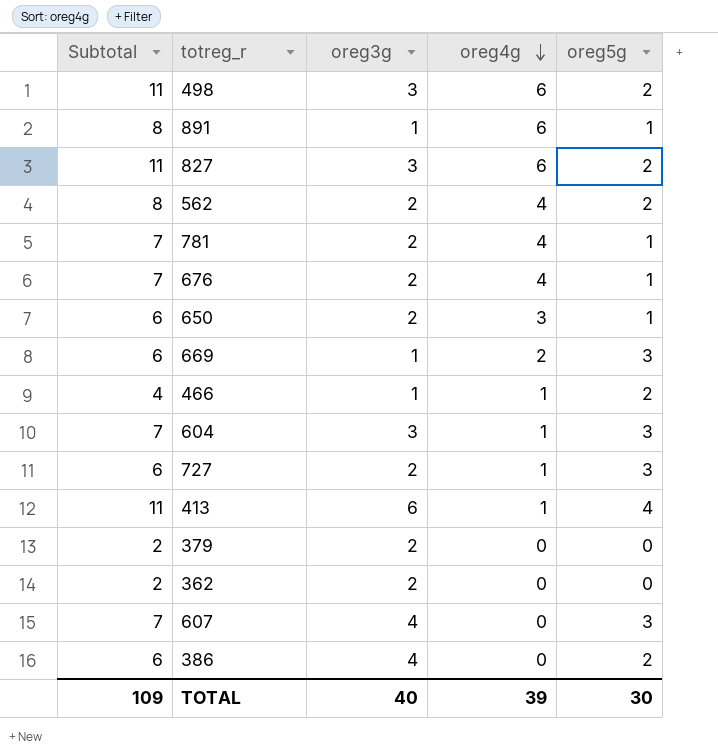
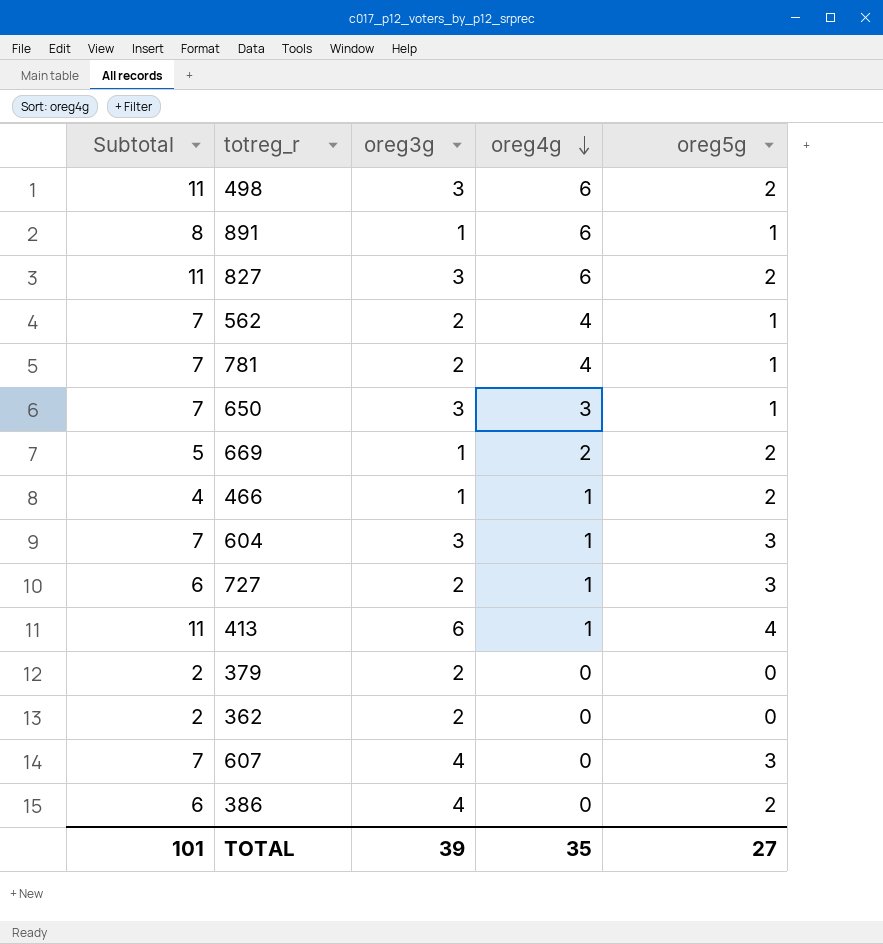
row 676: 7 | 2 | 4 | 1 -> none
562 | Subtotal: 8 -> 7
562 | oreg5g: 2 -> 1
650 | Subtotal: 6 -> 7
650 | oreg3g: 2 -> 3
669 | Subtotal: 6 -> 5
669 | oreg5g: 3 -> 2
TOTAL | Subtotal: 109 -> 101
TOTAL | oreg3g: 40 -> 39
TOTAL | oreg4g: 39 -> 35
TOTAL | oreg5g: 30 -> 27

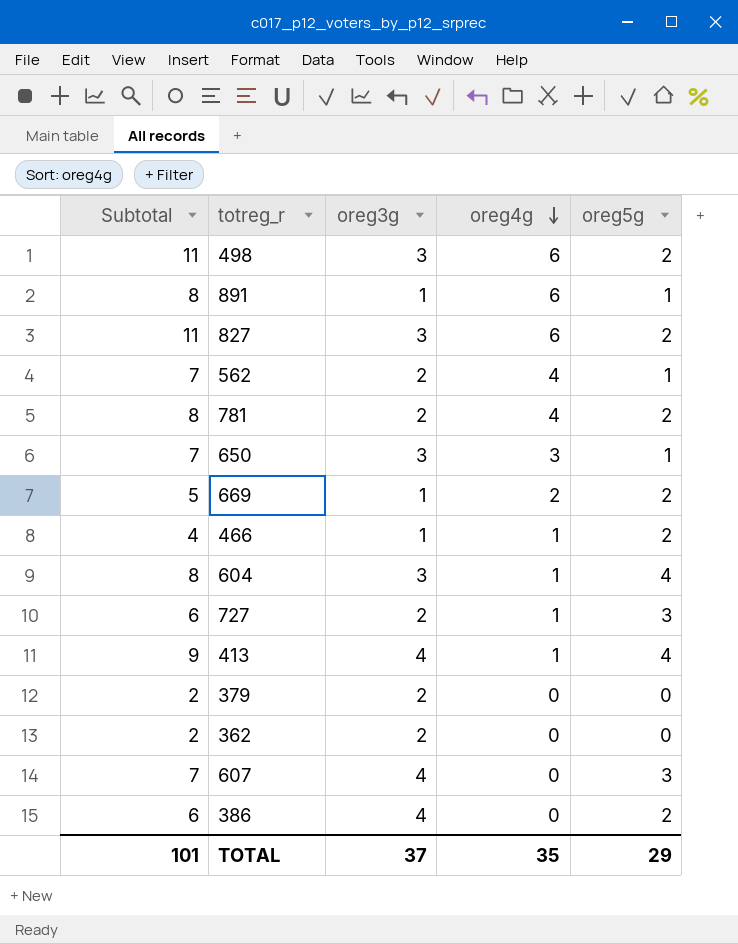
781 | Subtotal: 7 -> 8
781 | oreg5g: 1 -> 2
604 | Subtotal: 7 -> 8
604 | oreg5g: 3 -> 4
413 | Subtotal: 11 -> 9
413 | oreg3g: 6 -> 4
TOTAL | oreg3g: 39 -> 37
TOTAL | oreg5g: 27 -> 29

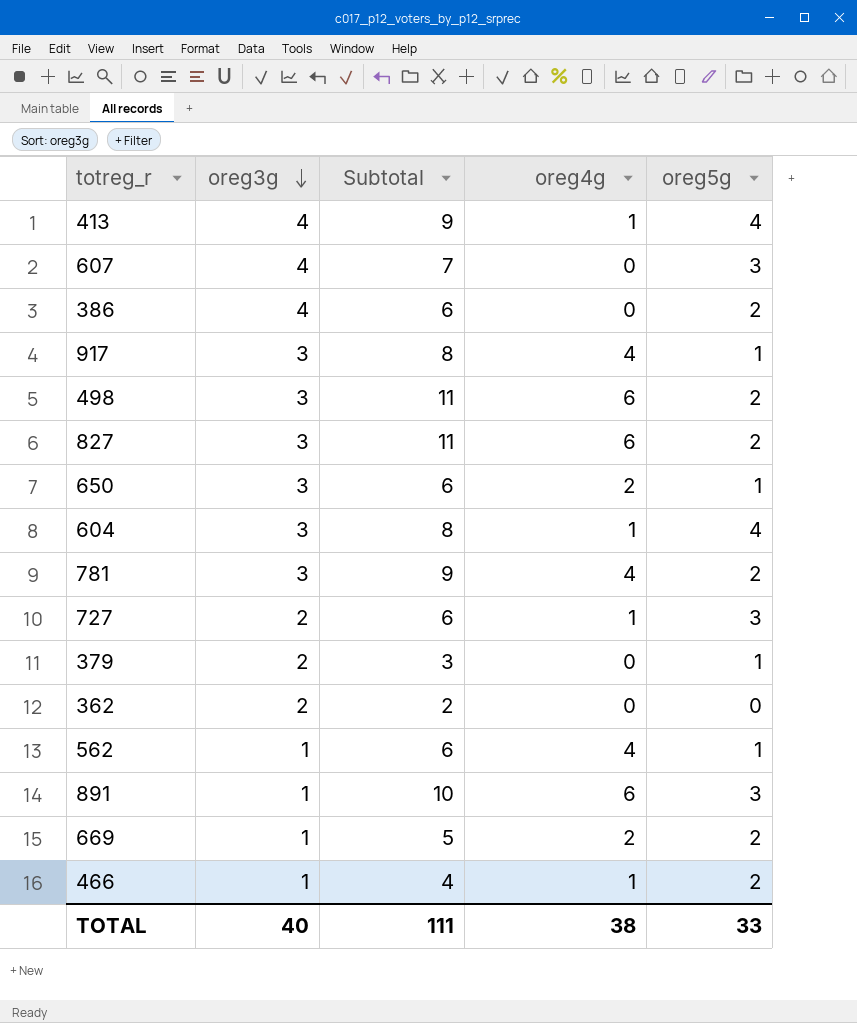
row order: oreg4g descending -> oreg3g descending
column Subtotal | position: 1 -> 3
row 917: none -> 3 | 8 | 4 | 1
650 | Subtotal: 7 -> 6
650 | oreg4g: 3 -> 2
781 | oreg3g: 2 -> 3
781 | Subtotal: 8 -> 9
379 | Subtotal: 2 -> 3
379 | oreg5g: 0 -> 1
562 | oreg3g: 2 -> 1
562 | Subtotal: 7 -> 6
891 | Subtotal: 8 -> 10
891 | oreg5g: 1 -> 3
TOTAL | oreg3g: 37 -> 40
TOTAL | Subtotal: 101 -> 111
TOTAL | oreg4g: 35 -> 38
TOTAL | oreg5g: 29 -> 33

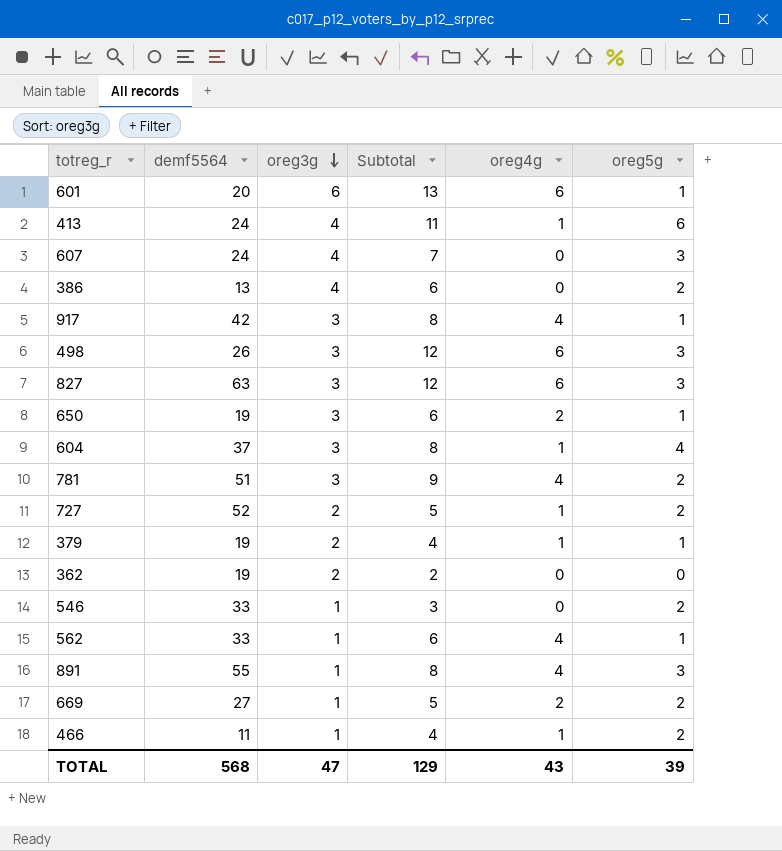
column demf5564 | position: none -> 2
row 601: none -> 20 | 6 | 13 | 6 | 1
413 | Subtotal: 9 -> 11
413 | oreg5g: 4 -> 6
498 | Subtotal: 11 -> 12
498 | oreg5g: 2 -> 3
827 | Subtotal: 11 -> 12
827 | oreg5g: 2 -> 3
727 | Subtotal: 6 -> 5
727 | oreg5g: 3 -> 2
379 | Subtotal: 3 -> 4
379 | oreg4g: 0 -> 1
row 546: none -> 33 | 1 | 3 | 0 | 2
891 | Subtotal: 10 -> 8
891 | oreg4g: 6 -> 4
TOTAL | oreg3g: 40 -> 47
TOTAL | Subtotal: 111 -> 129
TOTAL | oreg4g: 38 -> 43
TOTAL | oreg5g: 33 -> 39

